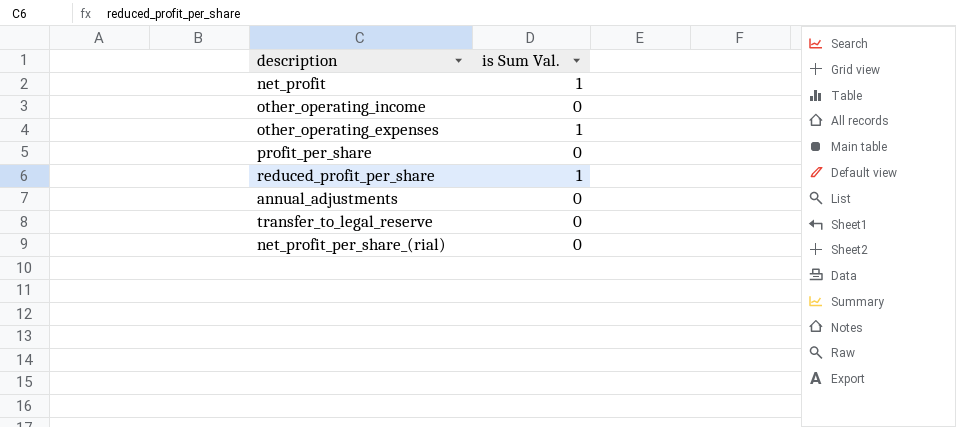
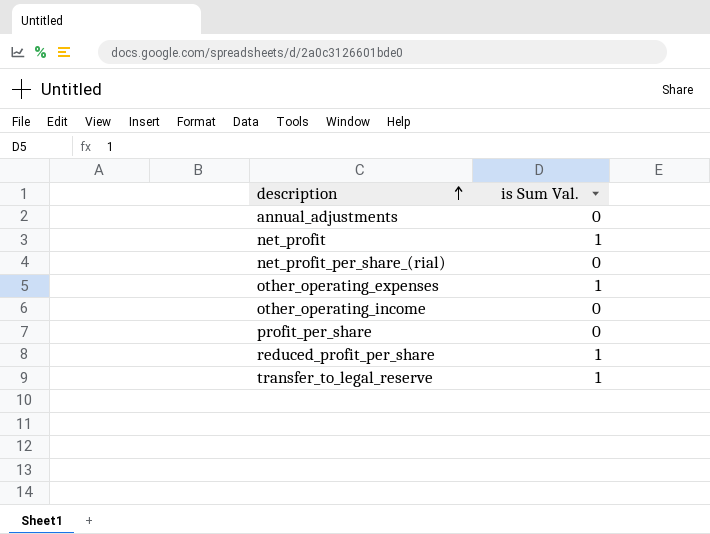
row order: none -> description ascending
transfer_to_legal_reserve | is Sum Val.: 0 -> 1

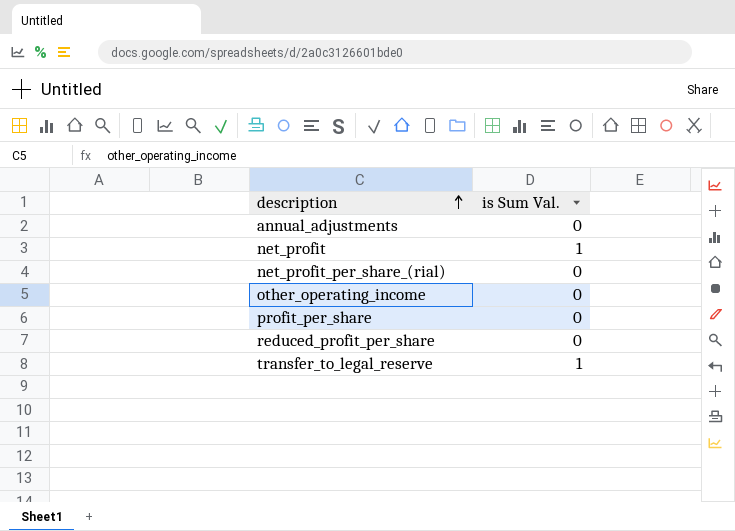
row other_operating_expenses: 1 -> none
reduced_profit_per_share | is Sum Val.: 1 -> 0

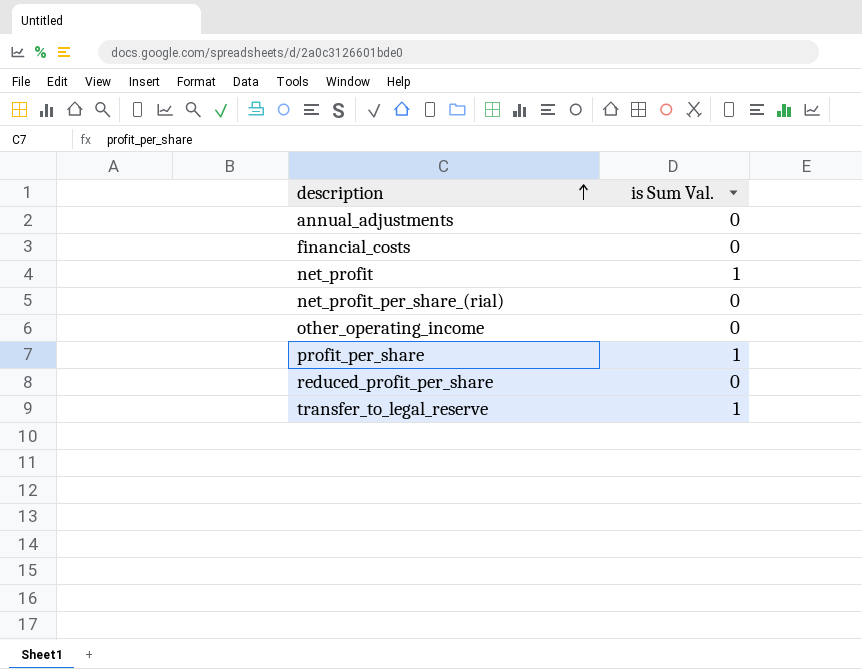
row financial_costs: none -> 0
profit_per_share | is Sum Val.: 0 -> 1

